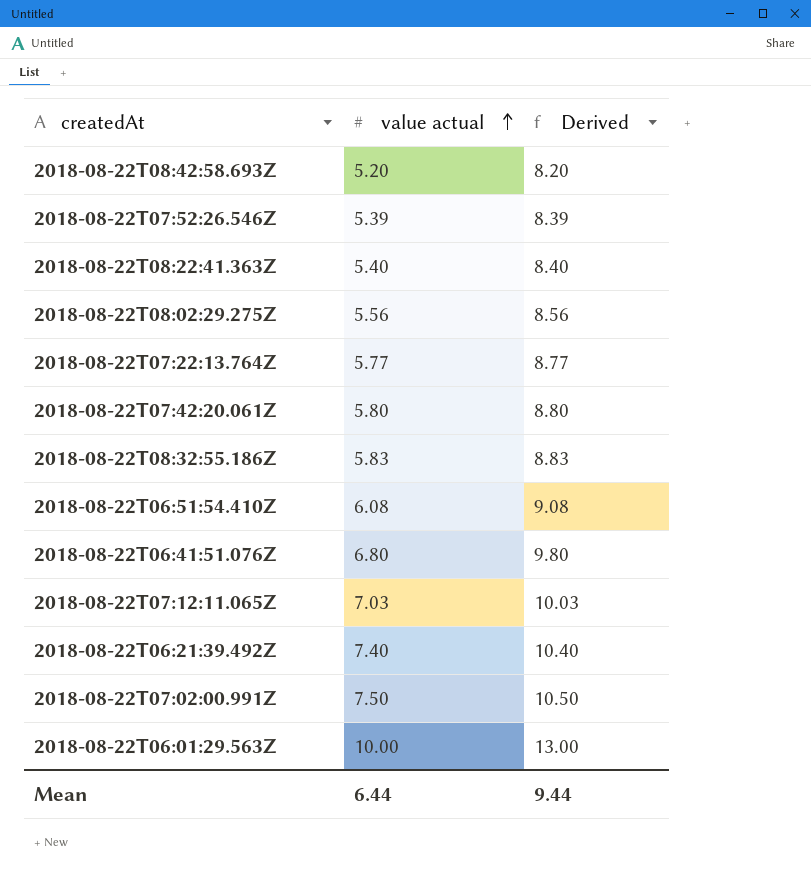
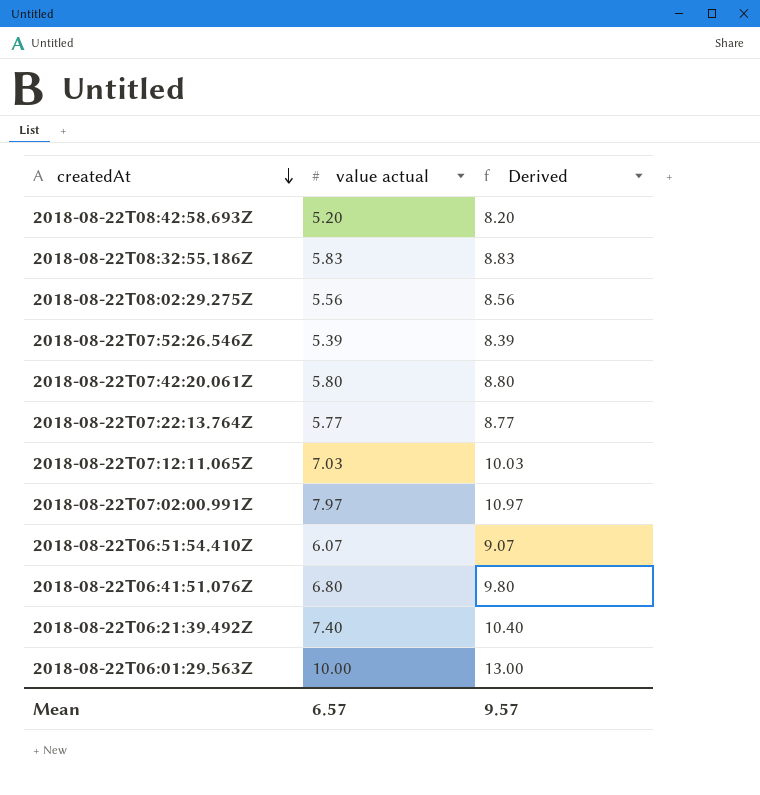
row order: value actual ascending -> createdAt descending
row 2018-08-22T08:22:41.363Z: 5.40 | 8.40 -> none
2018-08-22T07:02:00.991Z | value actual: 7.50 -> 7.97
2018-08-22T07:02:00.991Z | Derived: 10.50 -> 10.97
2018-08-22T06:51:54.410Z | value actual: 6.08 -> 6.07
2018-08-22T06:51:54.410Z | Derived: 9.08 -> 9.07
Mean | value actual: 6.44 -> 6.57
Mean | Derived: 9.44 -> 9.57

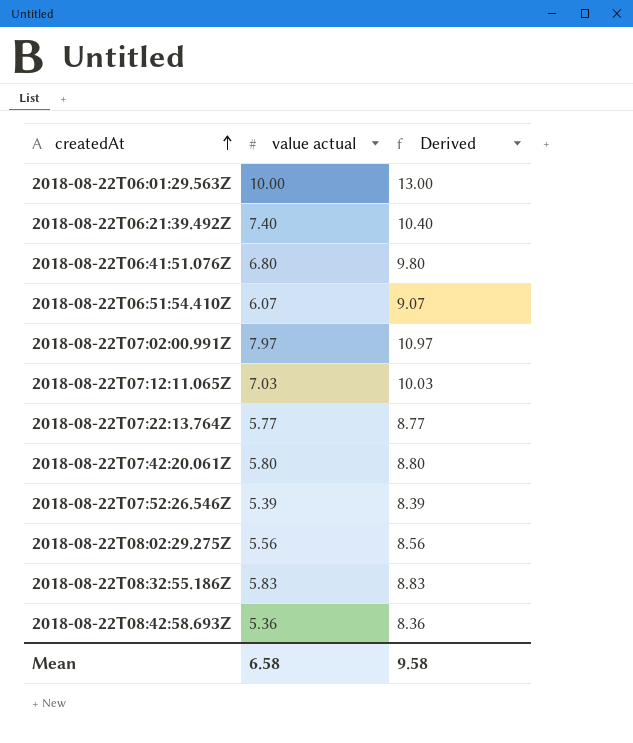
row order: createdAt descending -> createdAt ascending
2018-08-22T08:42:58.693Z | value actual: 5.20 -> 5.36
2018-08-22T08:42:58.693Z | Derived: 8.20 -> 8.36
Mean | value actual: 6.57 -> 6.58
Mean | Derived: 9.57 -> 9.58

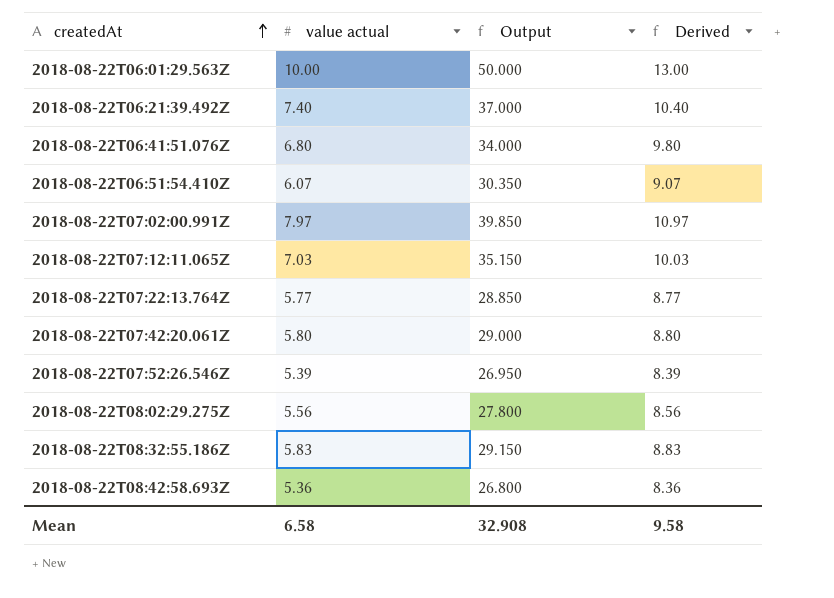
column Output | formula: none -> [value actual] * 5

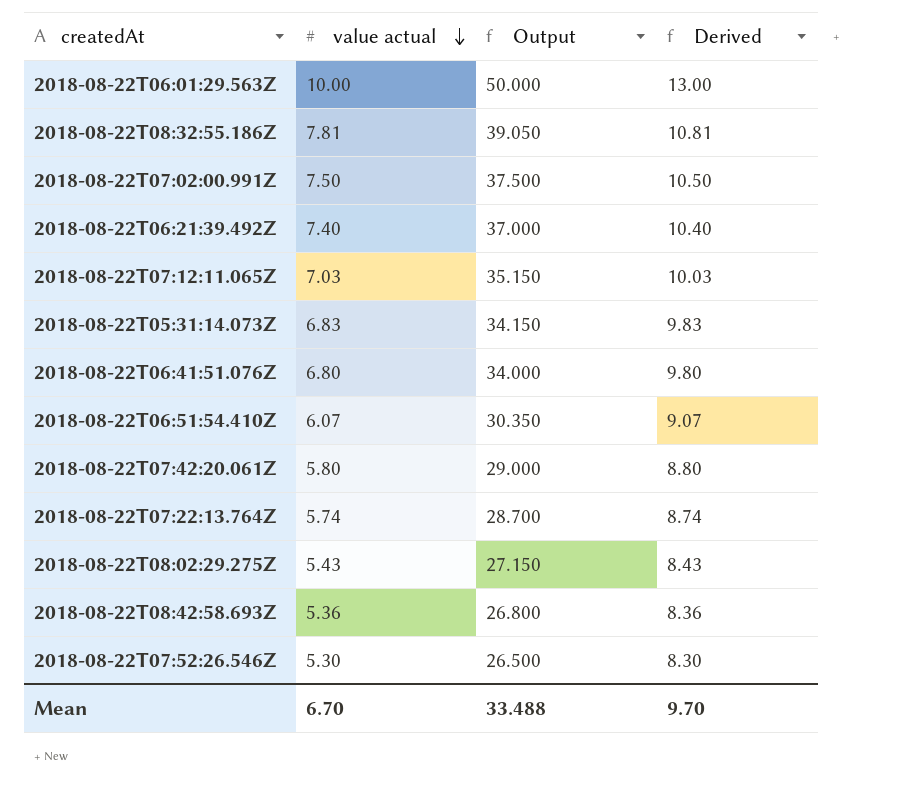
row order: createdAt ascending -> value actual descending
2018-08-22T08:32:55.186Z | value actual: 5.83 -> 7.81
2018-08-22T08:32:55.186Z | Output: 29.150 -> 39.050
2018-08-22T08:32:55.186Z | Derived: 8.83 -> 10.81
2018-08-22T07:02:00.991Z | value actual: 7.97 -> 7.50
2018-08-22T07:02:00.991Z | Output: 39.850 -> 37.500
2018-08-22T07:02:00.991Z | Derived: 10.97 -> 10.50
row 2018-08-22T05:31:14.073Z: none -> 6.83 | 34.150 | 9.83
2018-08-22T07:22:13.764Z | value actual: 5.77 -> 5.74
2018-08-22T07:22:13.764Z | Output: 28.850 -> 28.700
2018-08-22T07:22:13.764Z | Derived: 8.77 -> 8.74
2018-08-22T08:02:29.275Z | value actual: 5.56 -> 5.43
2018-08-22T08:02:29.275Z | Output: 27.800 -> 27.150
2018-08-22T08:02:29.275Z | Derived: 8.56 -> 8.43
2018-08-22T07:52:26.546Z | value actual: 5.39 -> 5.30
2018-08-22T07:52:26.546Z | Output: 26.950 -> 26.500
2018-08-22T07:52:26.546Z | Derived: 8.39 -> 8.30
Mean | value actual: 6.58 -> 6.70
Mean | Output: 32.908 -> 33.488
Mean | Derived: 9.58 -> 9.70

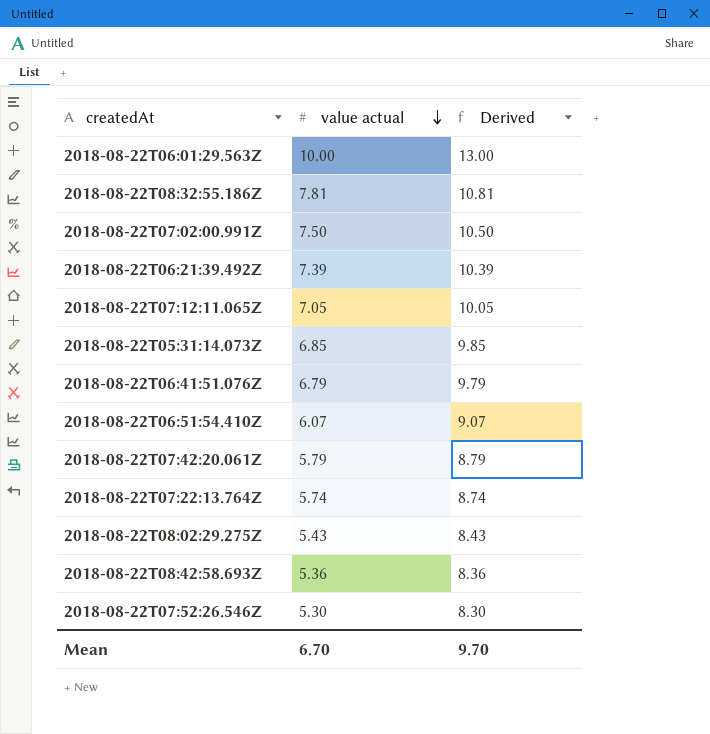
column Output | formula: [value actual] * 5 -> none
2018-08-22T06:21:39.492Z | value actual: 7.40 -> 7.39
2018-08-22T06:21:39.492Z | Derived: 10.40 -> 10.39
2018-08-22T07:12:11.065Z | value actual: 7.03 -> 7.05
2018-08-22T07:12:11.065Z | Derived: 10.03 -> 10.05
2018-08-22T05:31:14.073Z | value actual: 6.83 -> 6.85
2018-08-22T05:31:14.073Z | Derived: 9.83 -> 9.85
2018-08-22T06:41:51.076Z | value actual: 6.80 -> 6.79
2018-08-22T06:41:51.076Z | Derived: 9.80 -> 9.79
2018-08-22T07:42:20.061Z | value actual: 5.80 -> 5.79
2018-08-22T07:42:20.061Z | Derived: 8.80 -> 8.79

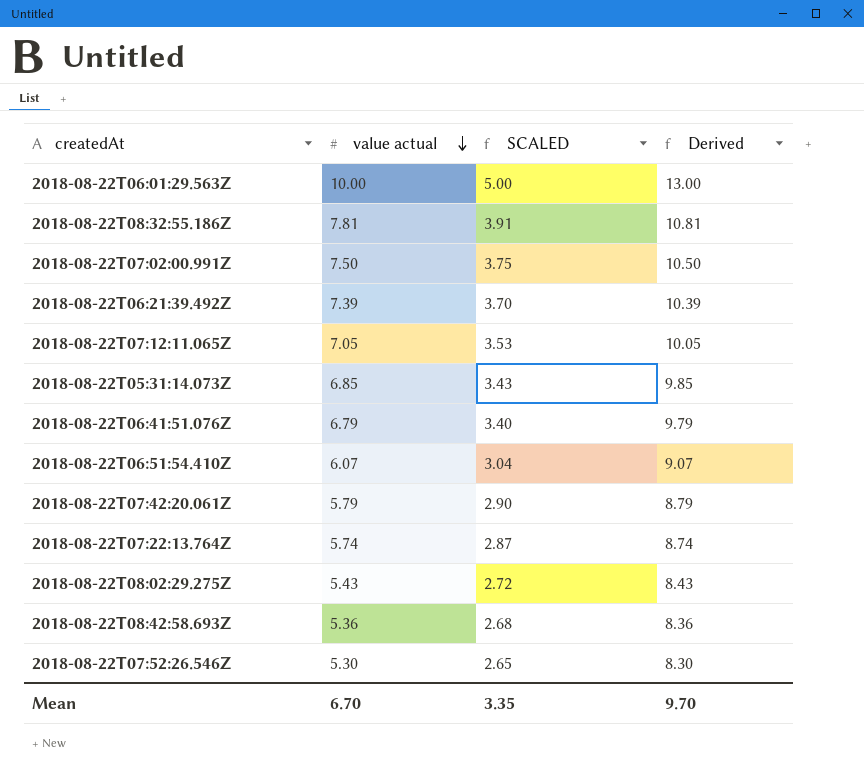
column SCALED | formula: none -> [value actual] * 0.5

